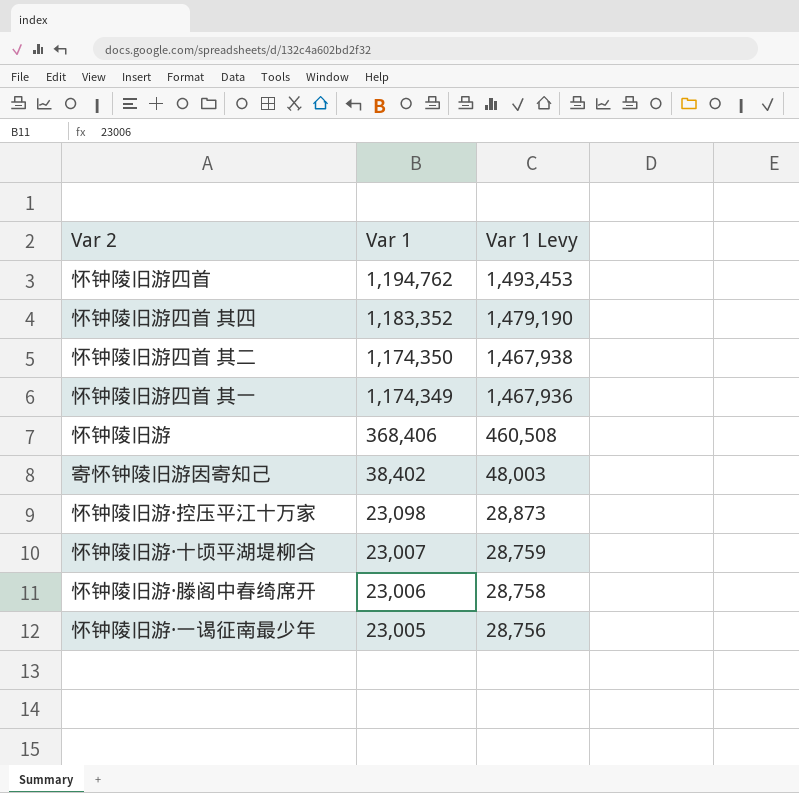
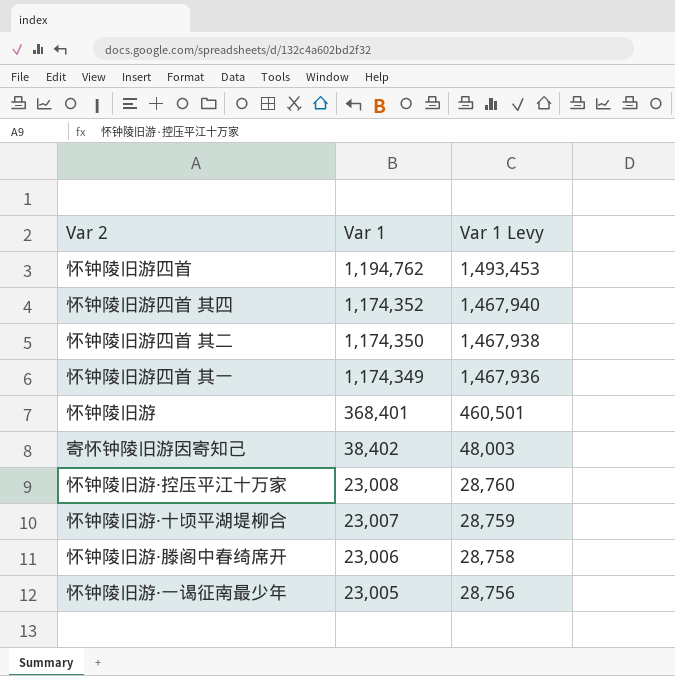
怀钟陵旧游四首 其四 | Var 1: 1,183,352 -> 1,174,352
怀钟陵旧游四首 其四 | Var 1 Levy: 1,479,190 -> 1,467,940
怀钟陵旧游 | Var 1: 368,406 -> 368,401
怀钟陵旧游 | Var 1 Levy: 460,508 -> 460,501
怀钟陵旧游·控压平江十万家 | Var 1: 23,098 -> 23,008
怀钟陵旧游·控压平江十万家 | Var 1 Levy: 28,873 -> 28,760

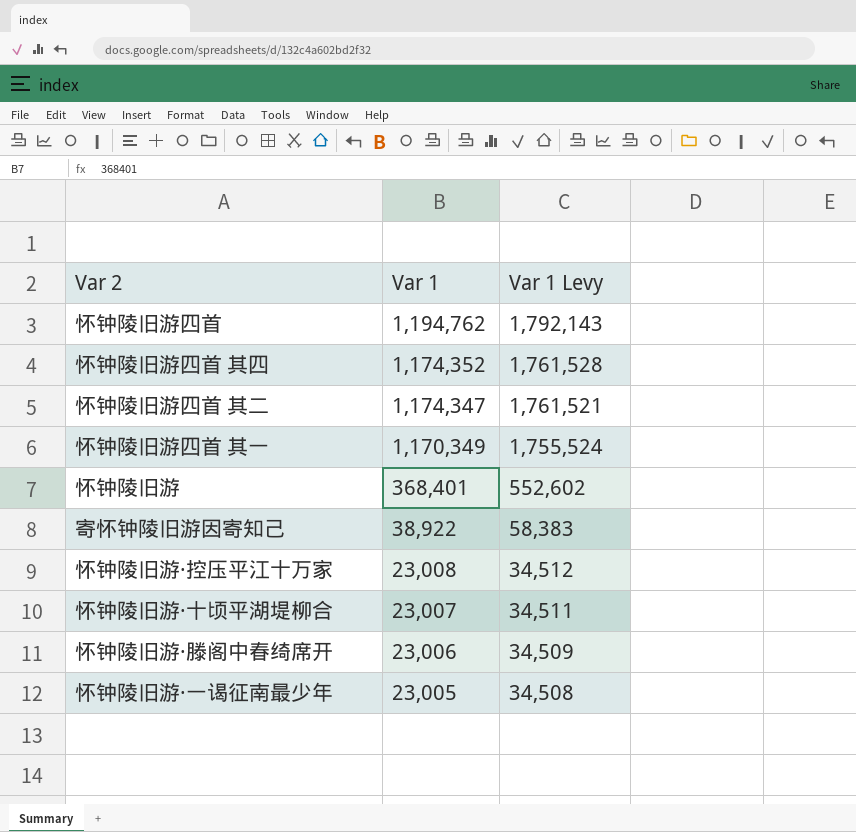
column Var 1 Levy | formula: [Var 1] * 1.25 -> [Var 1] * 1.5
怀钟陵旧游四首 其二 | Var 1: 1,174,350 -> 1,174,347
怀钟陵旧游四首 其一 | Var 1: 1,174,349 -> 1,170,349
寄怀钟陵旧游因寄知己 | Var 1: 38,402 -> 38,922

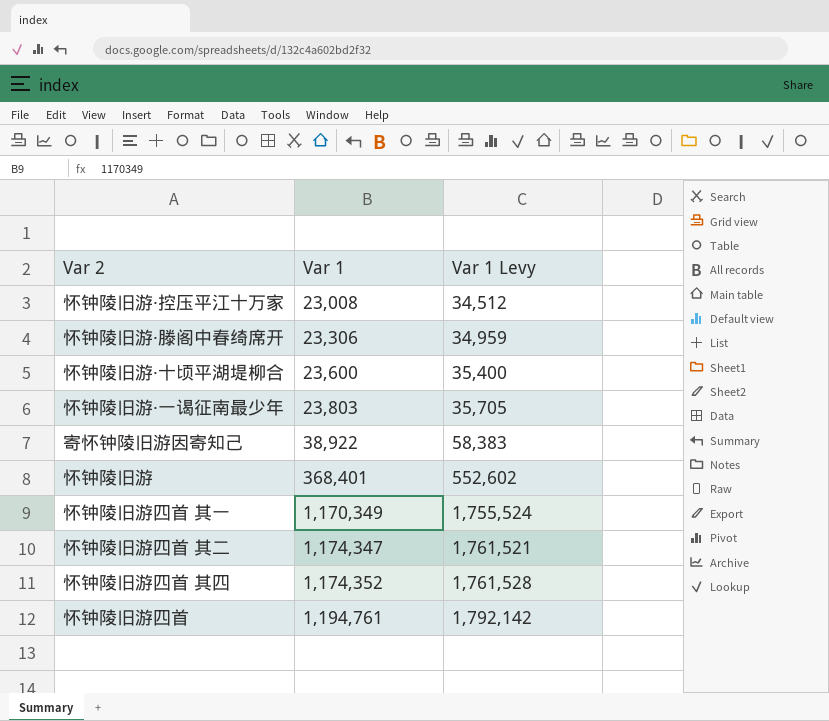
row order: Var 1 descending -> Var 1 ascending
怀钟陵旧游·滕阁中春绮席开 | Var 1: 23,006 -> 23,306
怀钟陵旧游·滕阁中春绮席开 | Var 1 Levy: 34,509 -> 34,959
怀钟陵旧游·十顷平湖堤柳合 | Var 1: 23,007 -> 23,600
怀钟陵旧游·十顷平湖堤柳合 | Var 1 Levy: 34,511 -> 35,400
怀钟陵旧游·一谒征南最少年 | Var 1: 23,005 -> 23,803
怀钟陵旧游·一谒征南最少年 | Var 1 Levy: 34,508 -> 35,705
怀钟陵旧游四首 | Var 1: 1,194,762 -> 1,194,761
怀钟陵旧游四首 | Var 1 Levy: 1,792,143 -> 1,792,142

